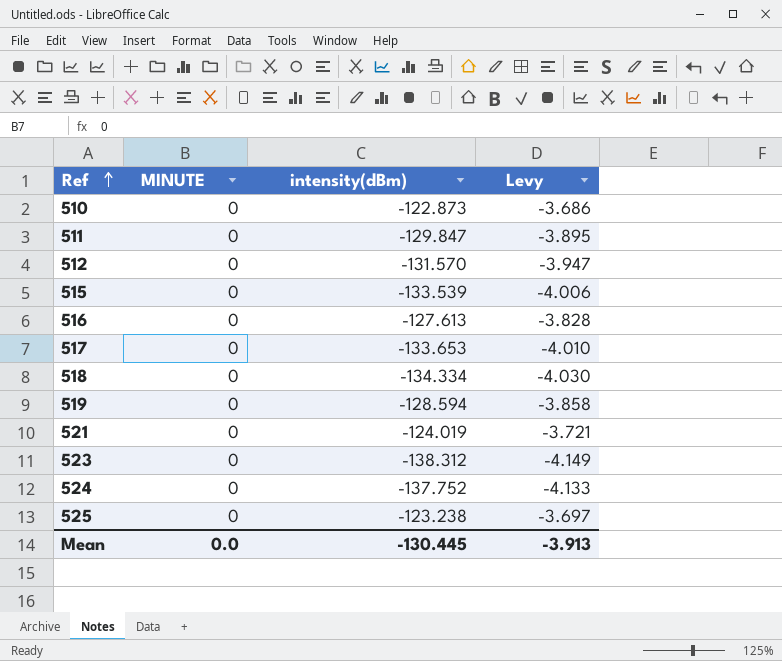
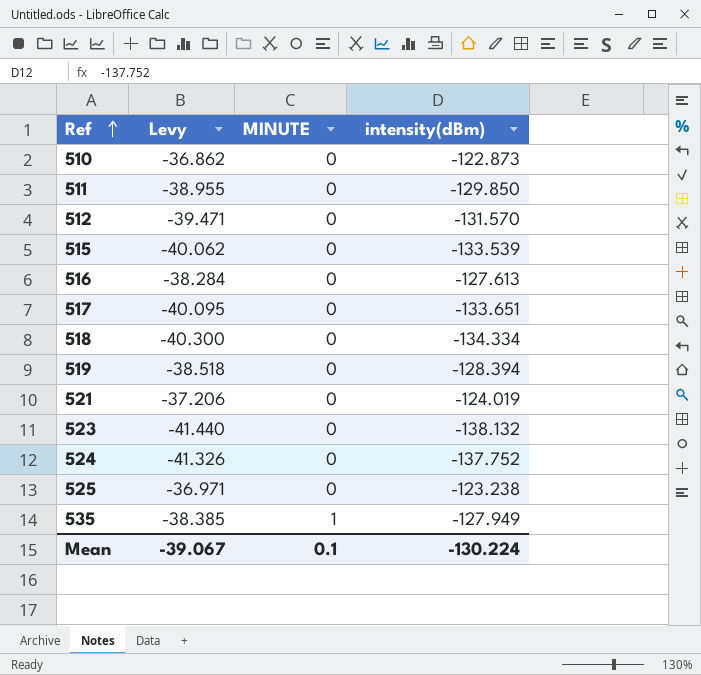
column Levy | formula: [intensity(dBm)] * 0.03 -> [intensity(dBm)] * 0.3
column Levy | position: 4 -> 2
511 | intensity(dBm): -129.847 -> -129.850
517 | intensity(dBm): -133.653 -> -133.651
519 | intensity(dBm): -128.594 -> -128.394
523 | intensity(dBm): -138.312 -> -138.132
row 535: none -> -38.385 | 1 | -127.949
Mean | Levy: -3.913 -> -39.067
Mean | MINUTE: 0.0 -> 0.1
Mean | intensity(dBm): -130.445 -> -130.224

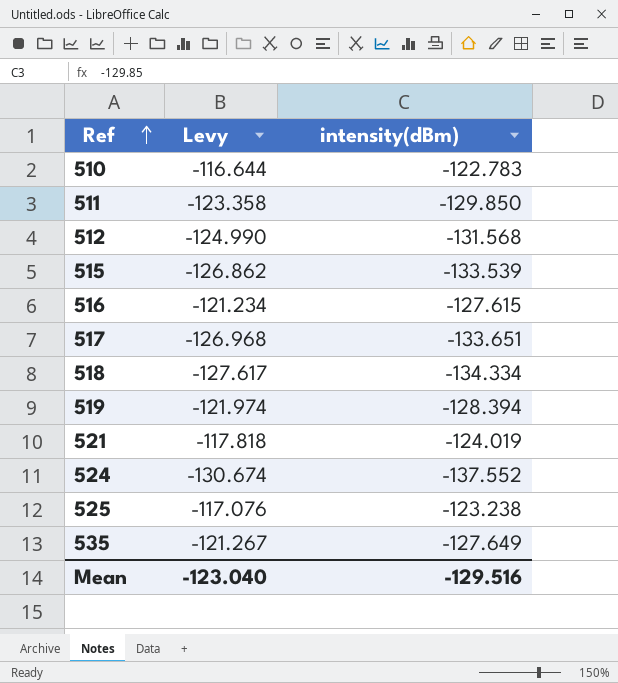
column MINUTE | position: 3 -> none
column Levy | formula: [intensity(dBm)] * 0.3 -> [intensity(dBm)] * 0.95
row 523: -41.440 | 0 | -138.132 -> none
510 | intensity(dBm): -122.873 -> -122.783
512 | intensity(dBm): -131.570 -> -131.568
516 | intensity(dBm): -127.613 -> -127.615
524 | intensity(dBm): -137.752 -> -137.552
535 | intensity(dBm): -127.949 -> -127.649
Mean | Levy: -39.067 -> -123.040
Mean | intensity(dBm): -130.224 -> -129.516

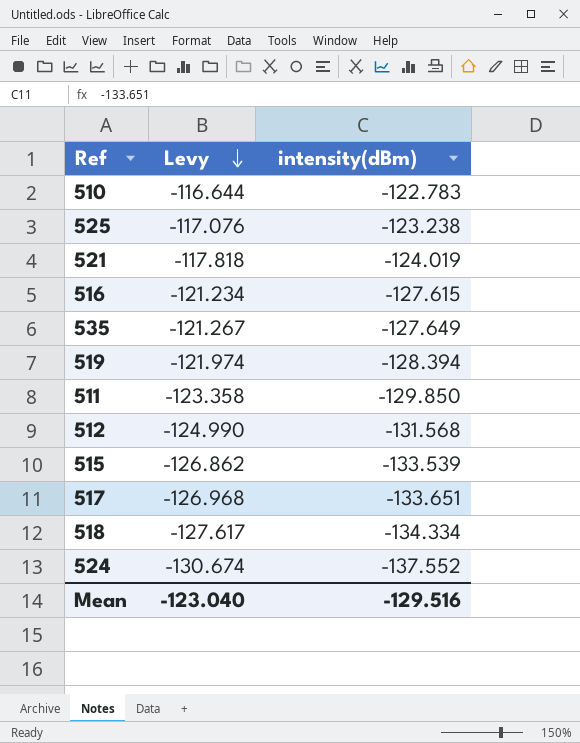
row order: Ref ascending -> Levy descending

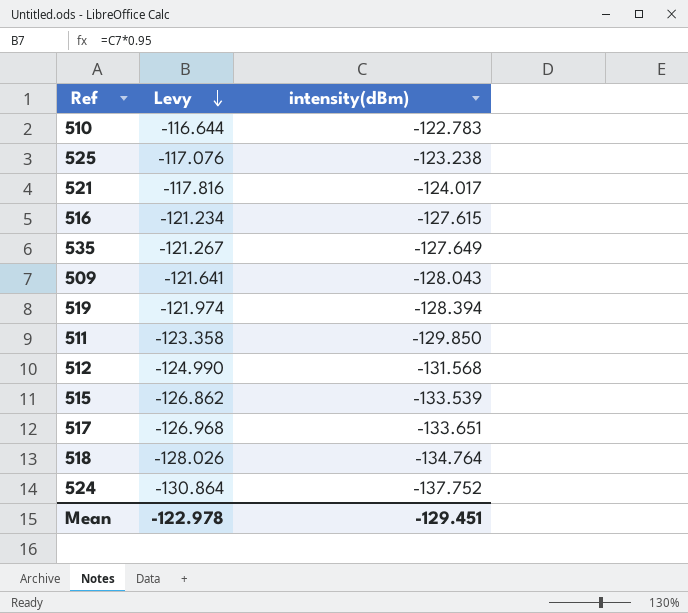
521 | Levy: -117.818 -> -117.816
521 | intensity(dBm): -124.019 -> -124.017
row 509: none -> -121.641 | -128.043
518 | Levy: -127.617 -> -128.026
518 | intensity(dBm): -134.334 -> -134.764
524 | Levy: -130.674 -> -130.864
524 | intensity(dBm): -137.552 -> -137.752
Mean | Levy: -123.040 -> -122.978
Mean | intensity(dBm): -129.516 -> -129.451

